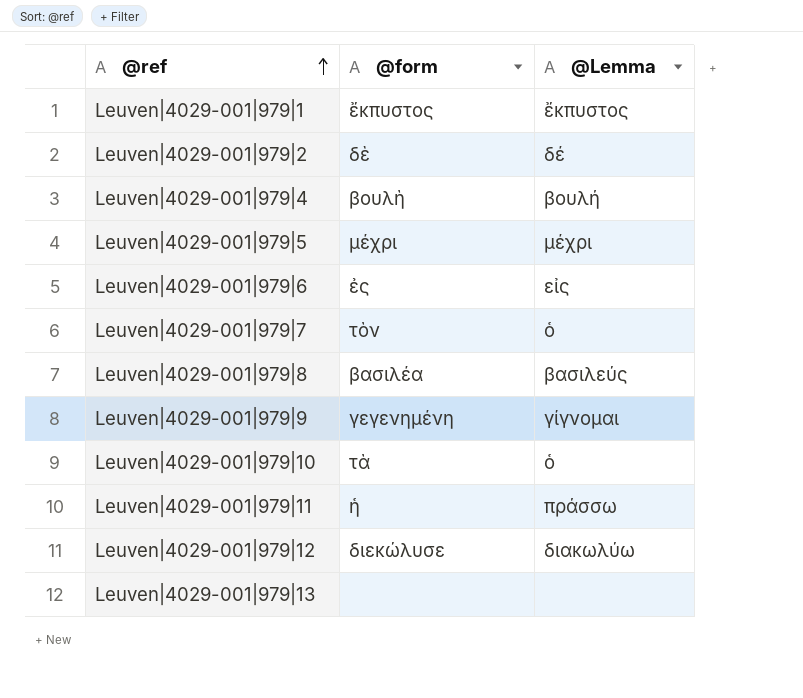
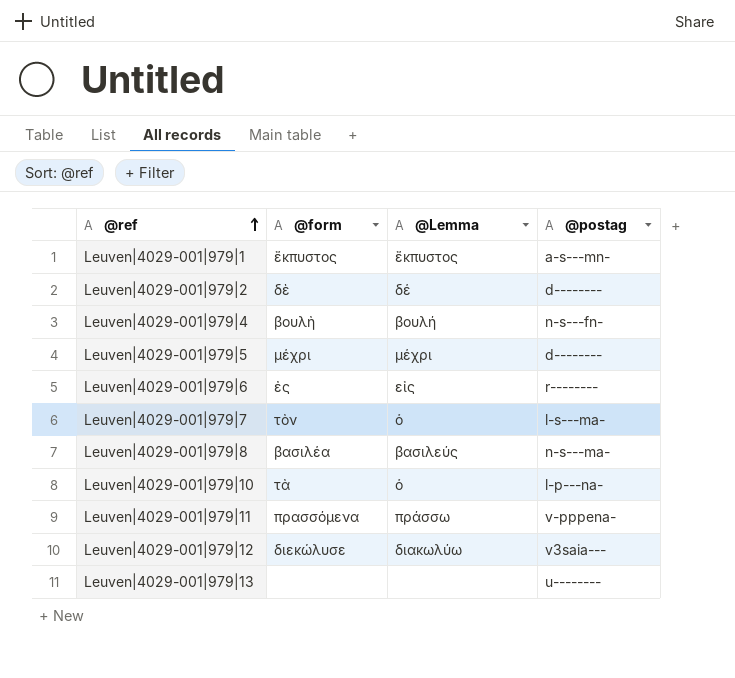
column @postag | position: none -> 4
row Leuven|4029-001|979|9: γεγενημένη | γίγνομαι -> none
Leuven|4029-001|979|11 | @form: ἡ -> πρασσόμενα

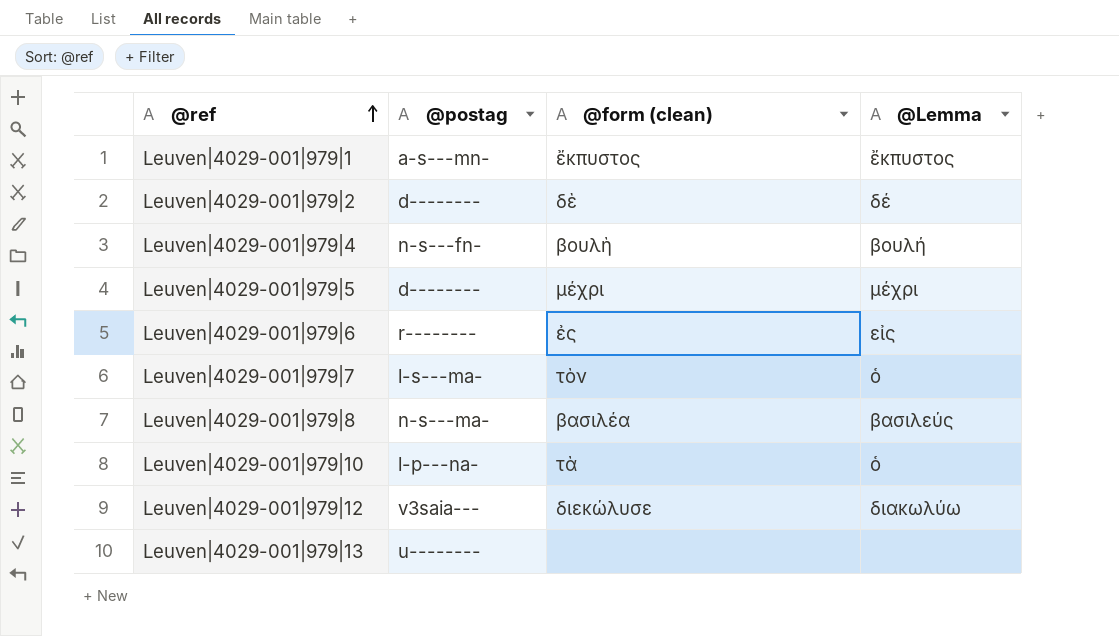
column @postag | position: 4 -> 2
column name: @form -> @form (clean)
row Leuven|4029-001|979|11: πρασσόμενα | πράσσω | v-pppena- -> none

